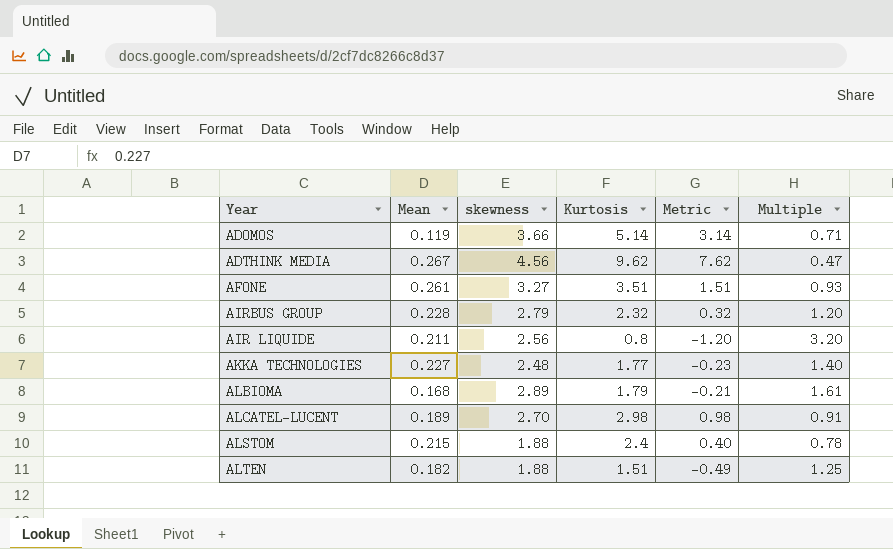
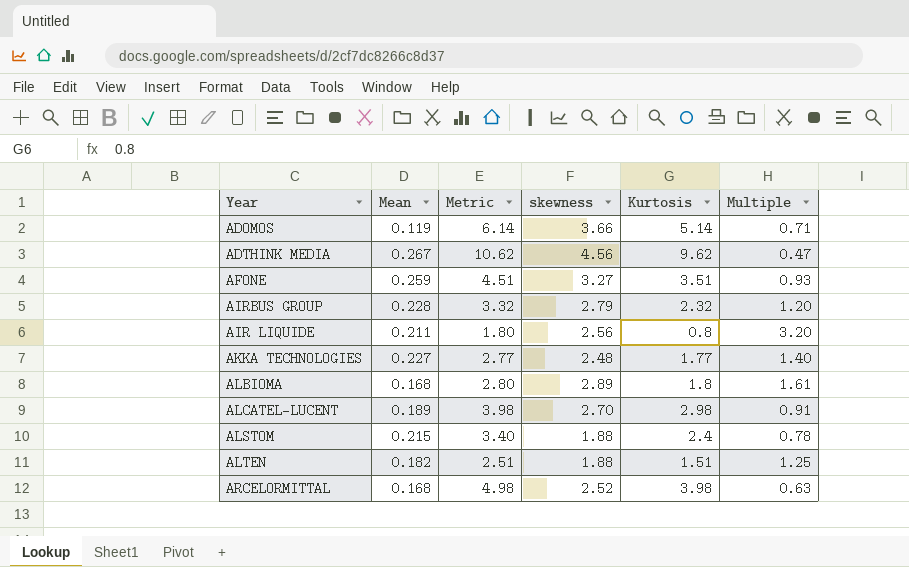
column Metric | formula: [Kurtosis] - 2 -> [Kurtosis] + 1
column Metric | position: 5 -> 3
AFONE | Mean: 0.261 -> 0.259
ALBIOMA | Kurtosis: 1.79 -> 1.8
row ARCELORMITTAL: none -> 0.168 | 4.98 | 2.52 | 3.98 | 0.63

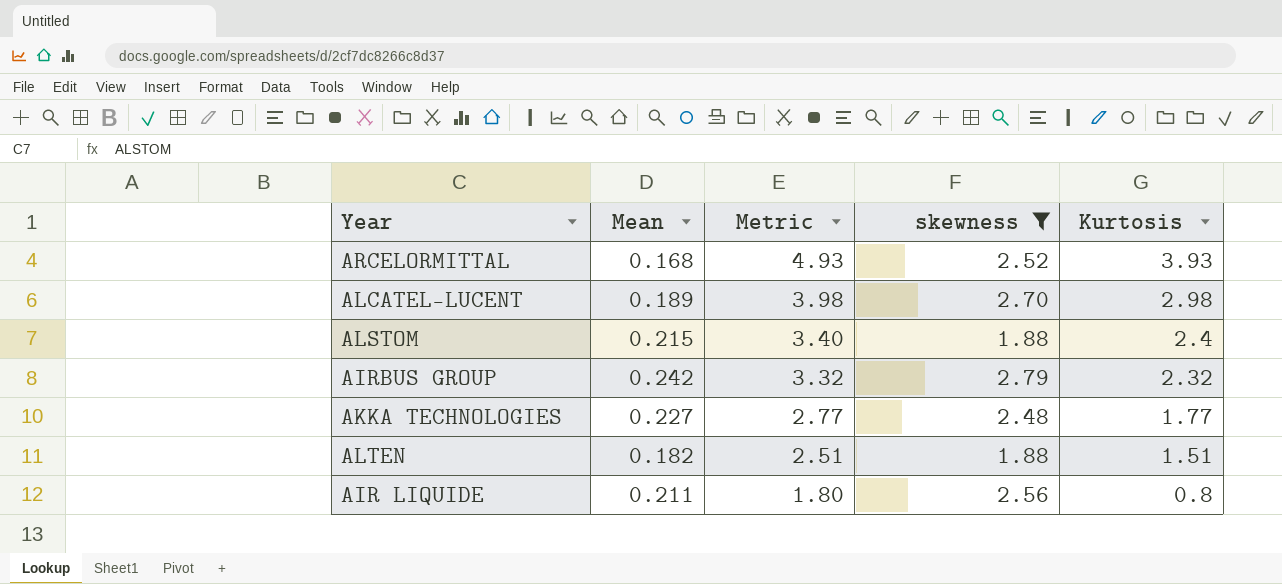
filter: none -> skewness <= 2.79
row order: none -> Metric descending
column Multiple | formula: [skewness] / [Kurtosis] -> none
ARCELORMITTAL | Metric: 4.98 -> 4.93
ARCELORMITTAL | Kurtosis: 3.98 -> 3.93
AIRBUS GROUP | Mean: 0.228 -> 0.242

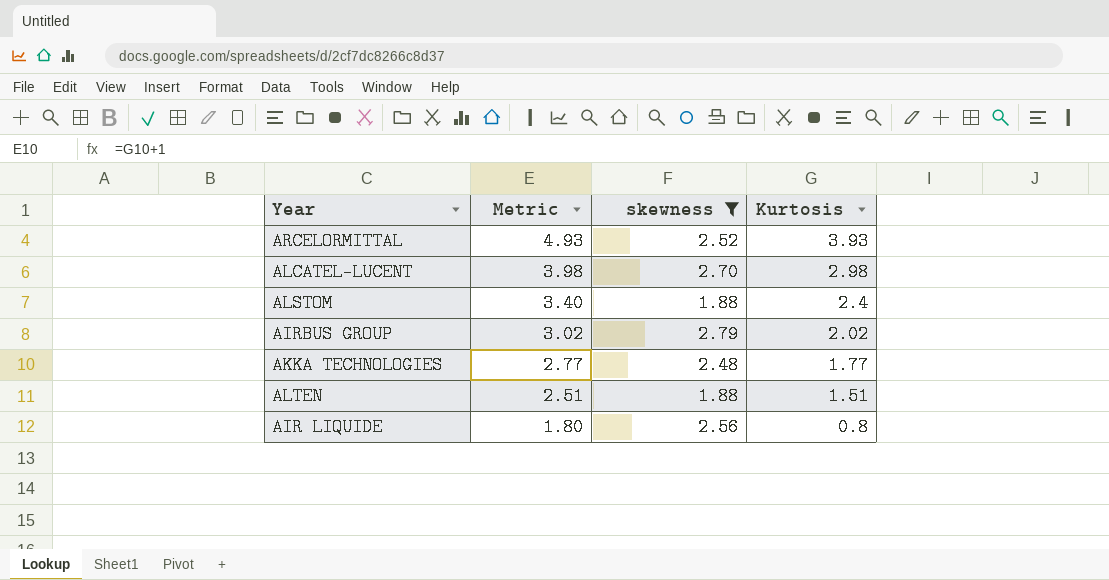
column Mean | position: 2 -> none
AIRBUS GROUP | Metric: 3.32 -> 3.02
AIRBUS GROUP | Kurtosis: 2.32 -> 2.02

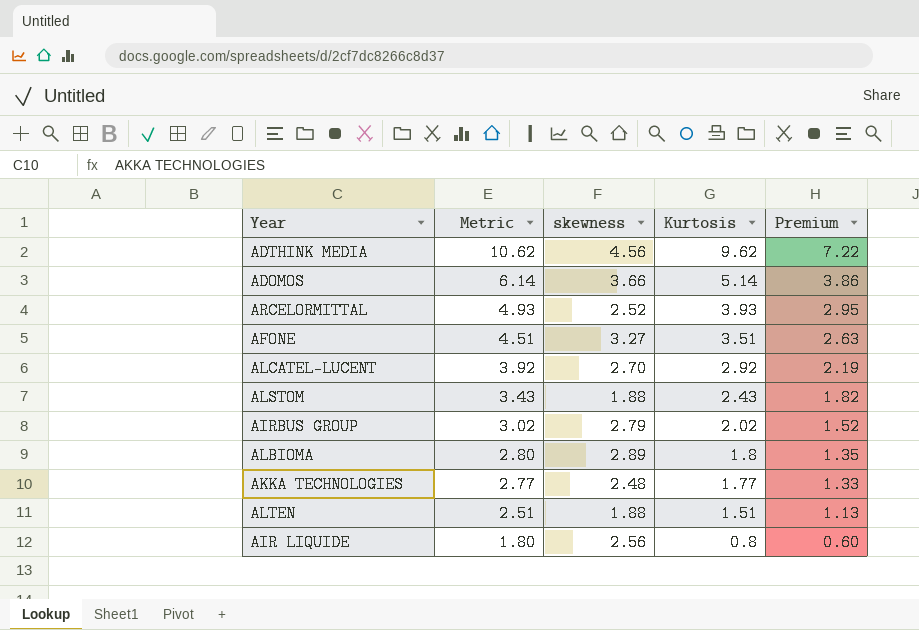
filter: skewness <= 2.79 -> none
column Premium | formula: none -> [Kurtosis] * 0.75
ALCATEL-LUCENT | Metric: 3.98 -> 3.92
ALCATEL-LUCENT | Kurtosis: 2.98 -> 2.92
ALSTOM | Metric: 3.40 -> 3.43
ALSTOM | Kurtosis: 2.4 -> 2.43

